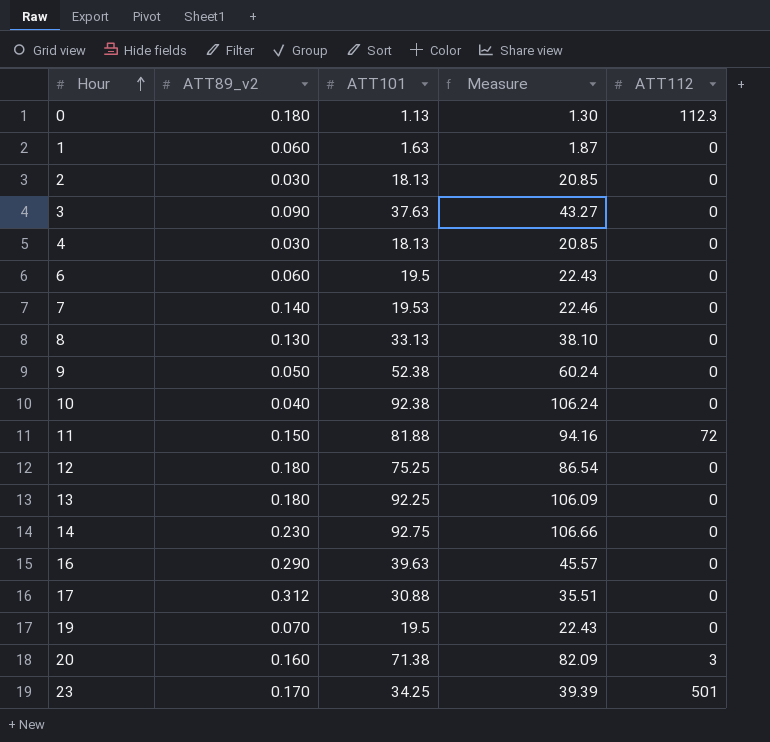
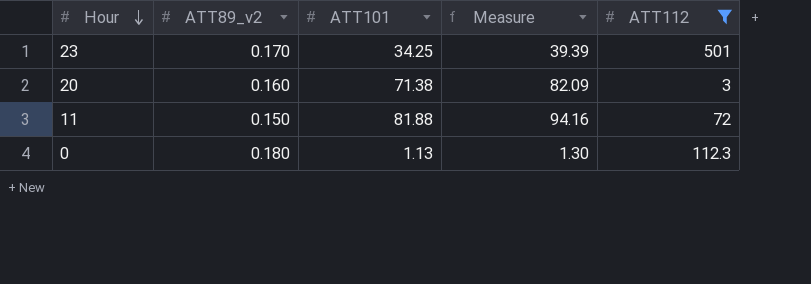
filter: none -> ATT112 != 0
row order: Hour ascending -> Hour descending

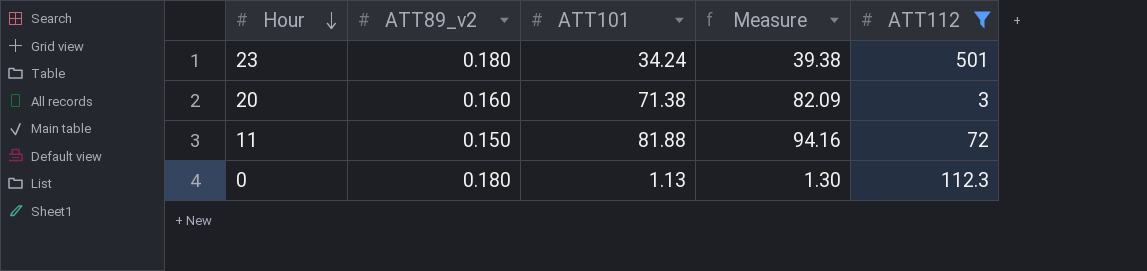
23 | ATT89_v2: 0.170 -> 0.180
23 | ATT101: 34.25 -> 34.24
23 | Measure: 39.39 -> 39.38

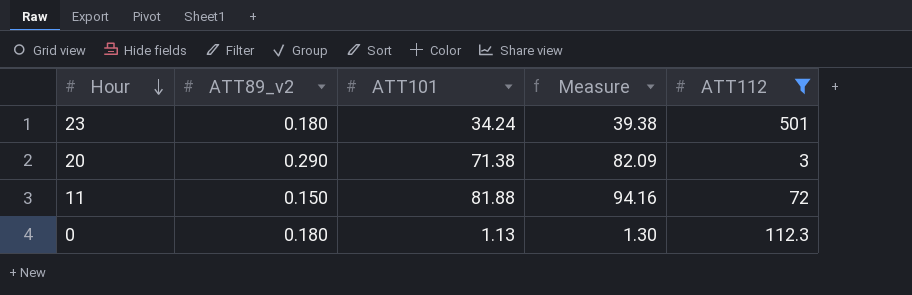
20 | ATT89_v2: 0.160 -> 0.290

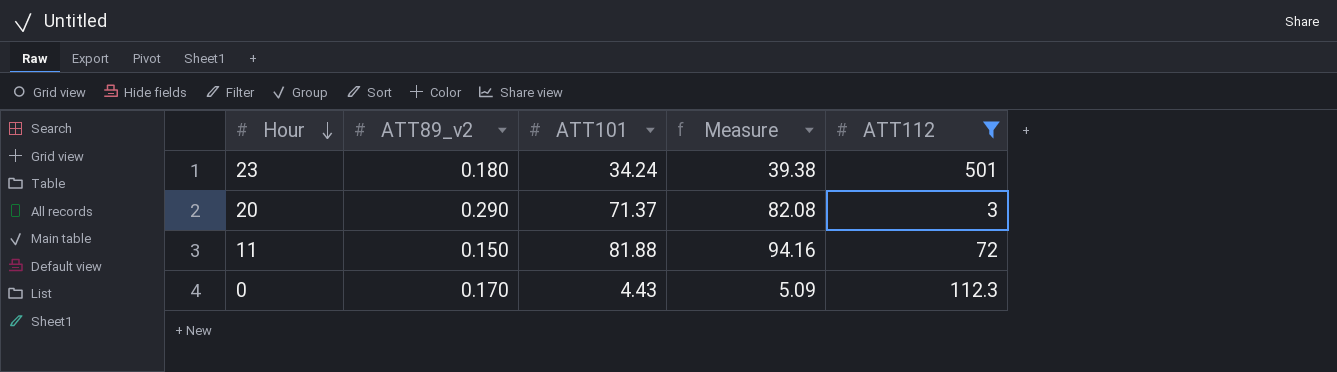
20 | ATT101: 71.38 -> 71.37
20 | Measure: 82.09 -> 82.08
0 | ATT89_v2: 0.180 -> 0.170
0 | ATT101: 1.13 -> 4.43
0 | Measure: 1.30 -> 5.09

